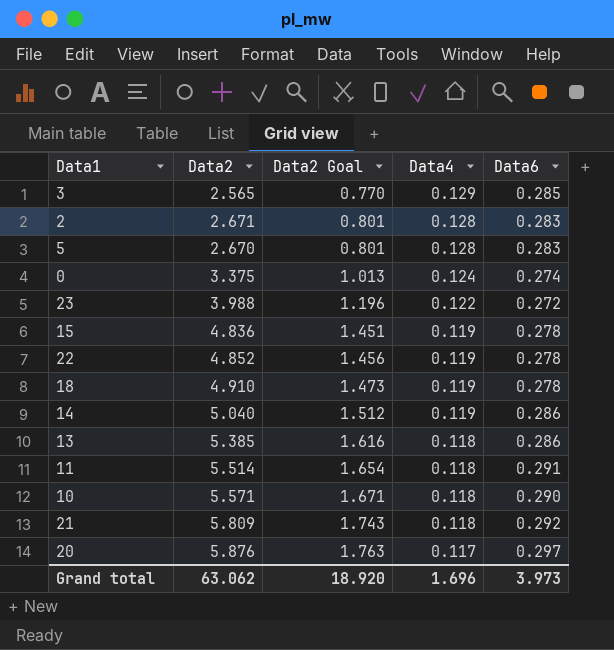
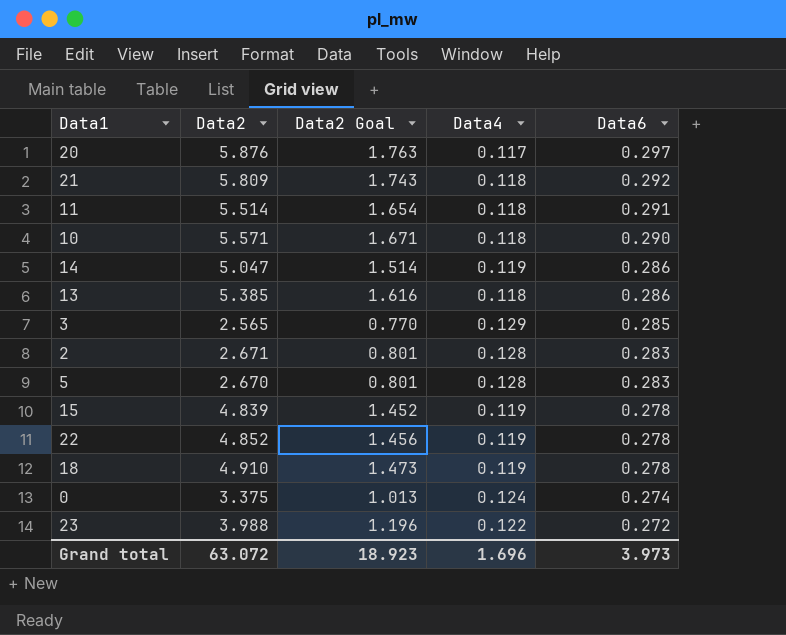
row order: Data2 Goal ascending -> Data6 descending
14 | Data2: 5.040 -> 5.047
14 | Data2 Goal: 1.512 -> 1.514
15 | Data2: 4.836 -> 4.839
15 | Data2 Goal: 1.451 -> 1.452
Grand total | Data2: 63.062 -> 63.072
Grand total | Data2 Goal: 18.920 -> 18.923

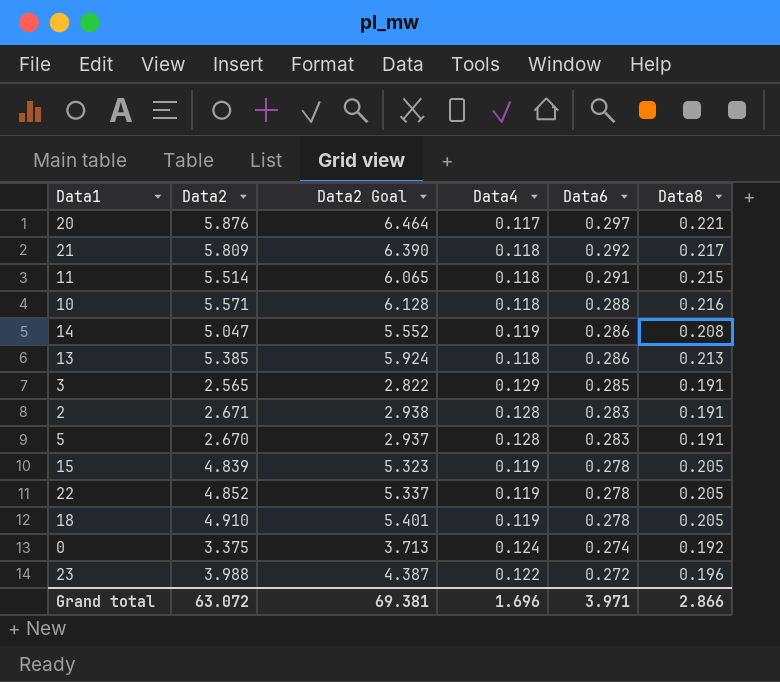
column Data2 Goal | formula: [Data2] * 0.3 -> [Data2] * 1.1
column Data8 | position: none -> 6
10 | Data6: 0.290 -> 0.288
Grand total | Data2 Goal: 18.923 -> 69.381
Grand total | Data6: 3.973 -> 3.971

